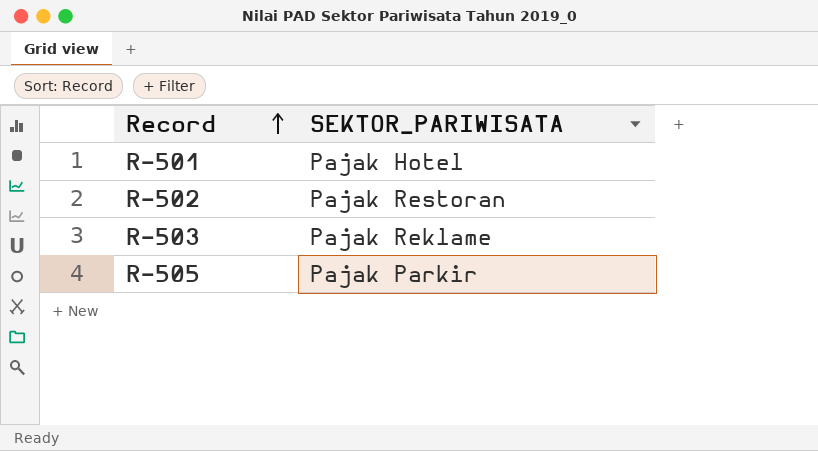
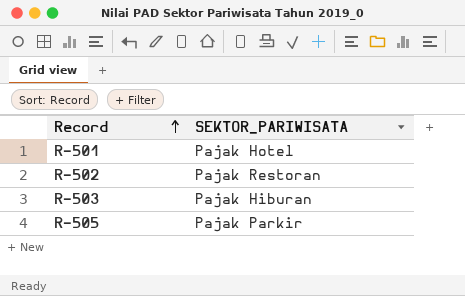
R-503 | SEKTOR_PARIWISATA: Pajak Reklame -> Pajak Hiburan

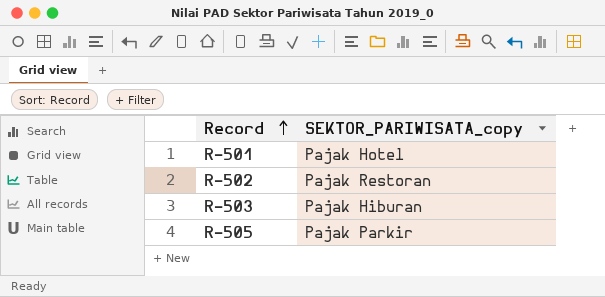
column name: SEKTOR_PARIWISATA -> SEKTOR_PARIWISATA_copy

